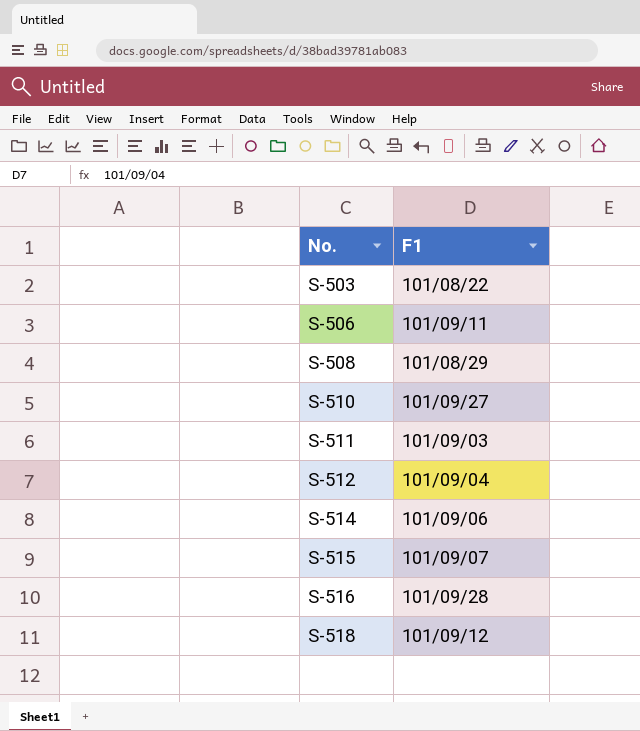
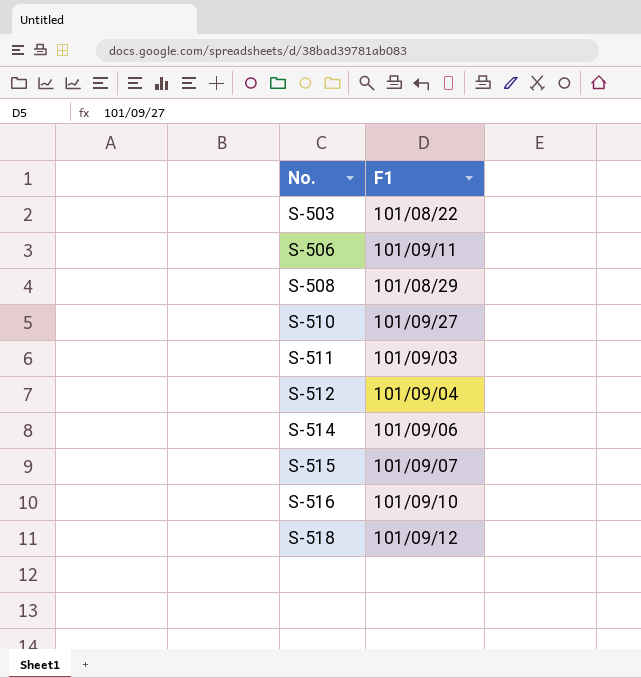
S-516 | F1: 101/09/28 -> 101/09/10

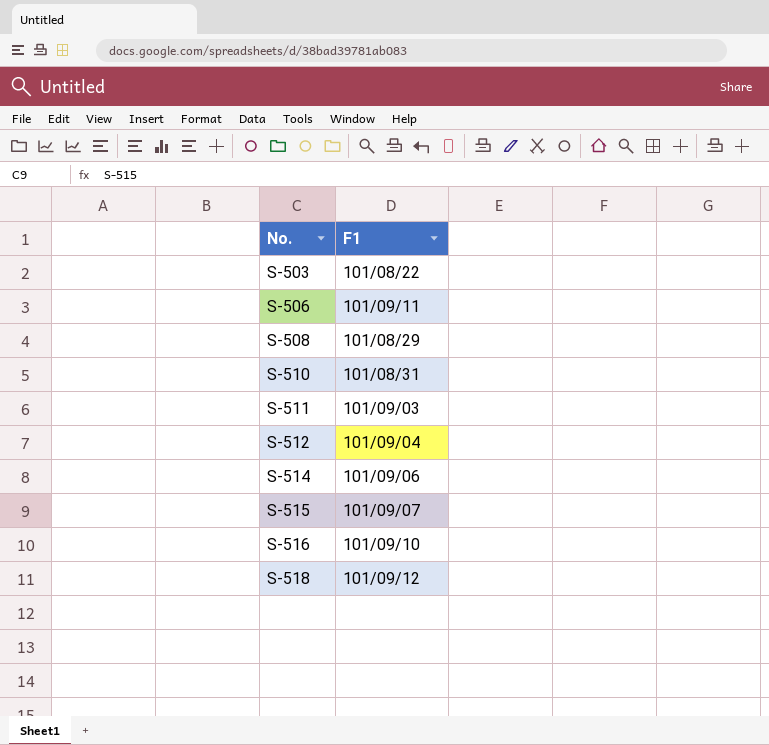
S-510 | F1: 101/09/27 -> 101/08/31

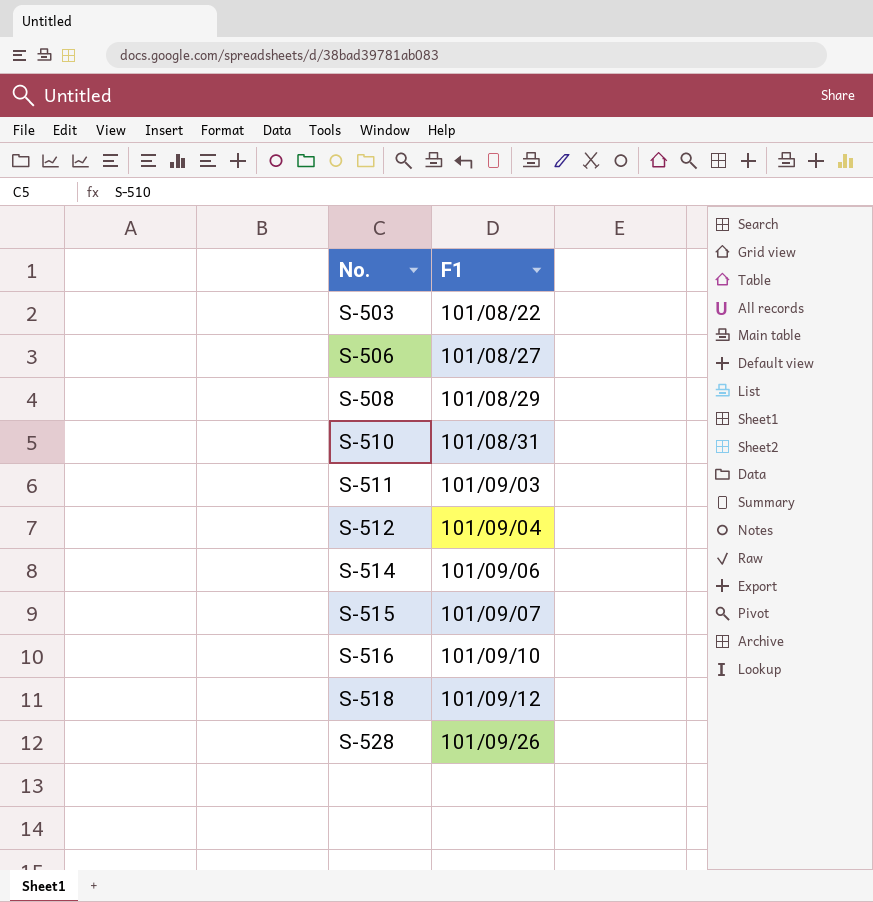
S-506 | F1: 101/09/11 -> 101/08/27
row S-528: none -> 101/09/26

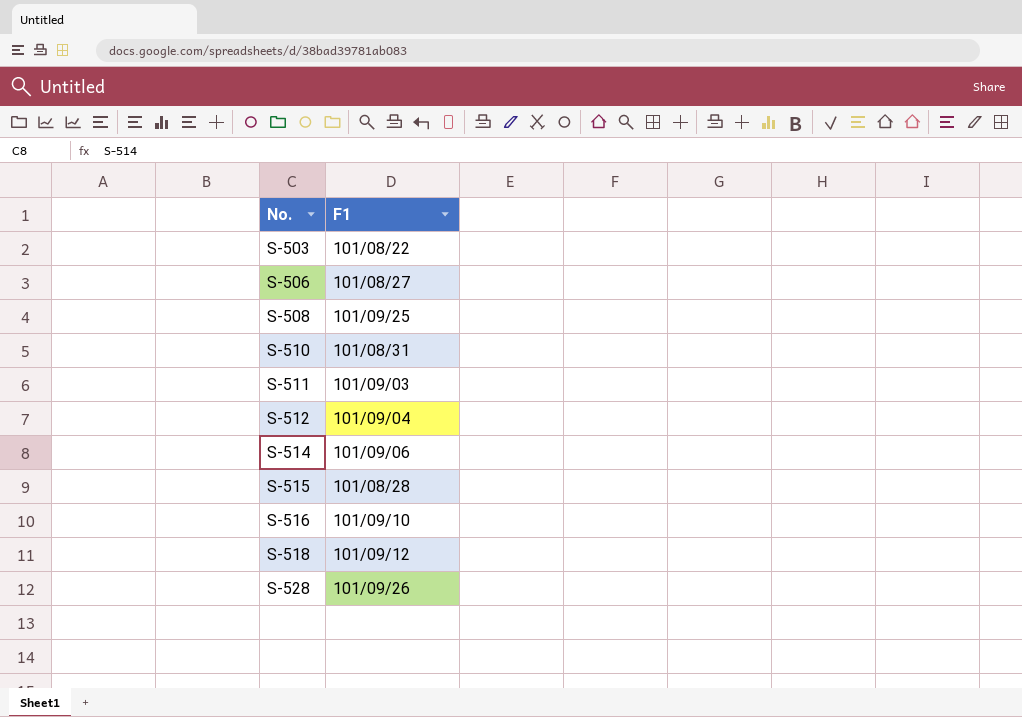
S-508 | F1: 101/08/29 -> 101/09/25
S-515 | F1: 101/09/07 -> 101/08/28

